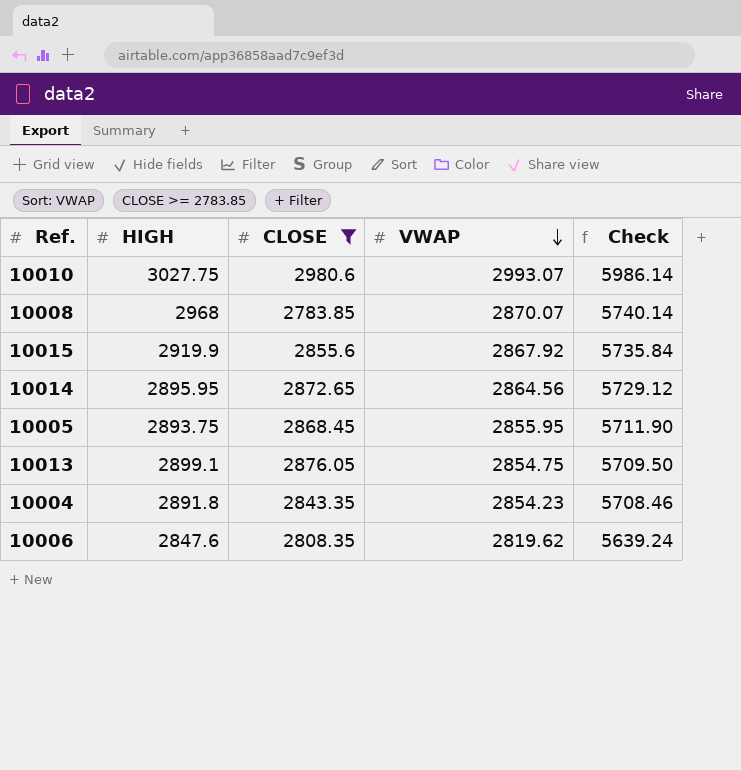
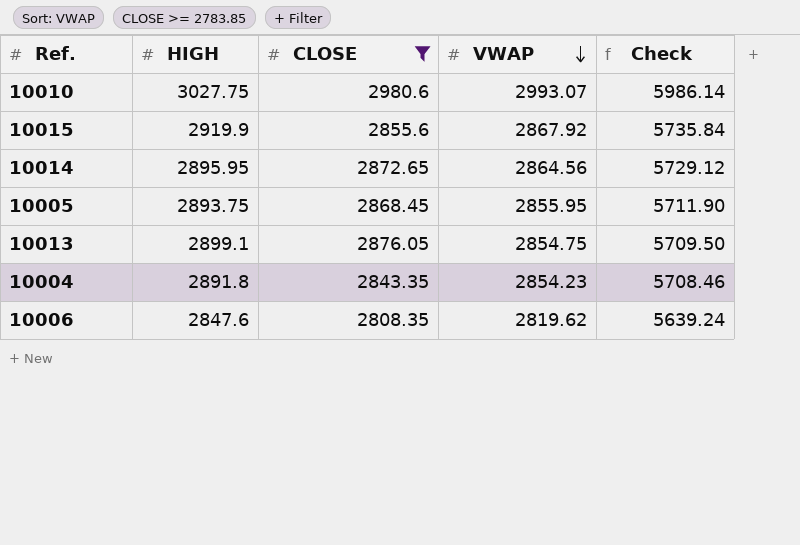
row 10008: 2968 | 2783.85 | 2870.07 | 5740.14 -> none

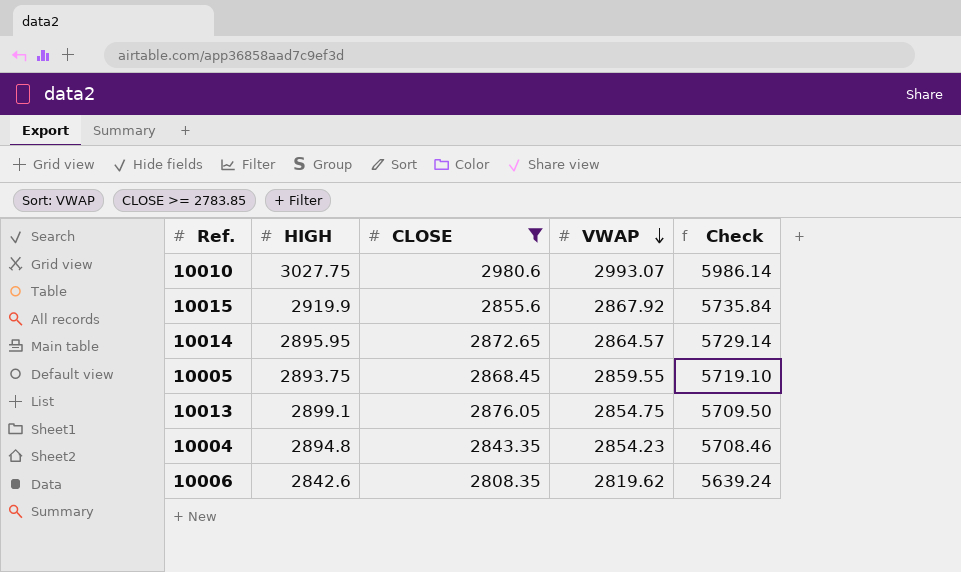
10014 | VWAP: 2864.56 -> 2864.57
10014 | Check: 5729.12 -> 5729.14
10005 | VWAP: 2855.95 -> 2859.55
10005 | Check: 5711.90 -> 5719.10
10004 | HIGH: 2891.8 -> 2894.8
10006 | HIGH: 2847.6 -> 2842.6

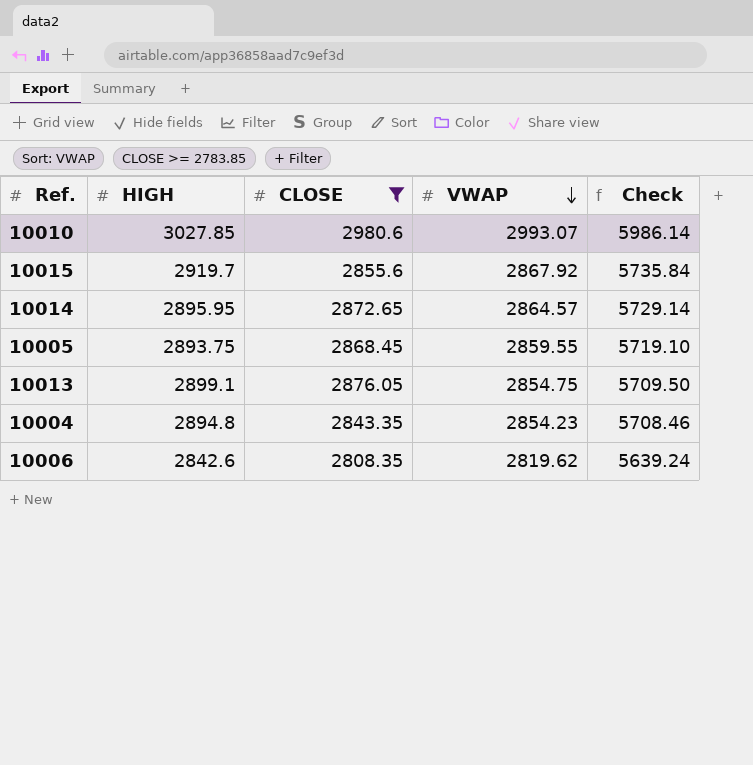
10010 | HIGH: 3027.75 -> 3027.85
10015 | HIGH: 2919.9 -> 2919.7

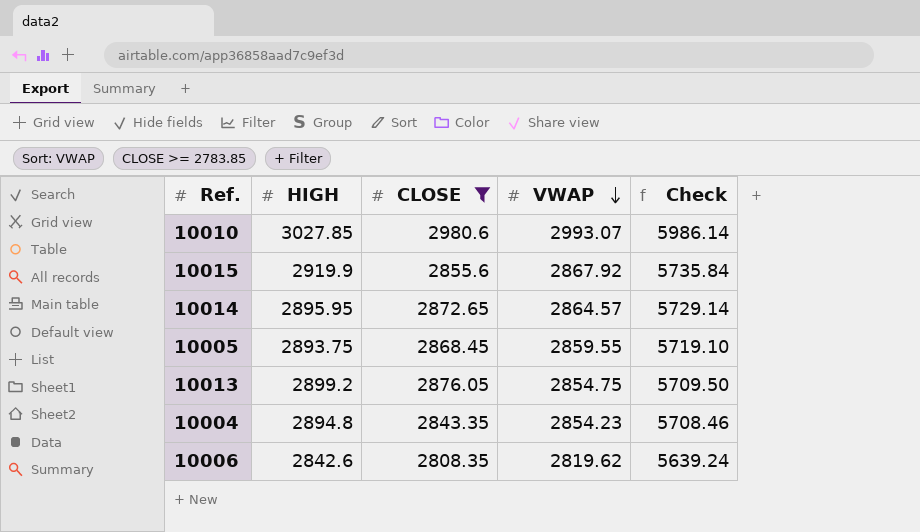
10015 | HIGH: 2919.7 -> 2919.9
10013 | HIGH: 2899.1 -> 2899.2

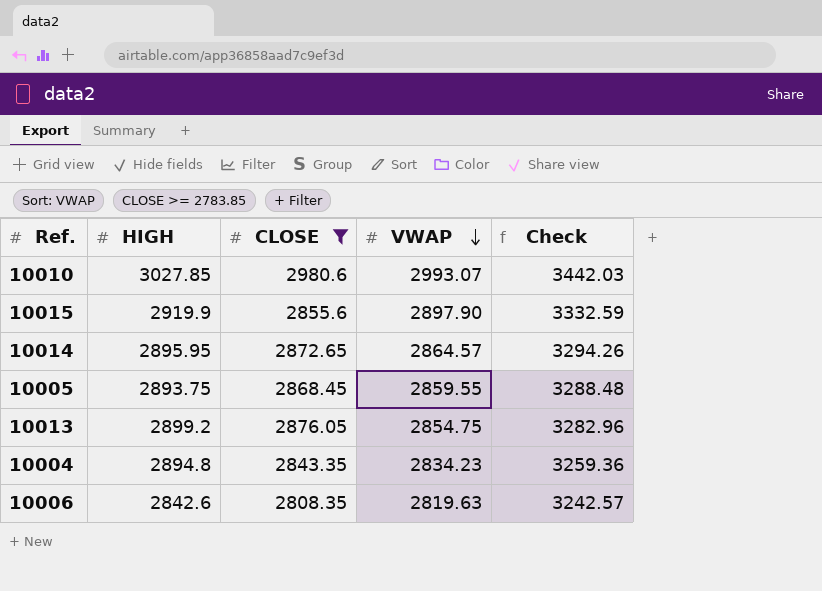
column Check | formula: [VWAP] * 2 -> [VWAP] * 1.15
10015 | VWAP: 2867.92 -> 2897.90
10004 | VWAP: 2854.23 -> 2834.23
10006 | VWAP: 2819.62 -> 2819.63

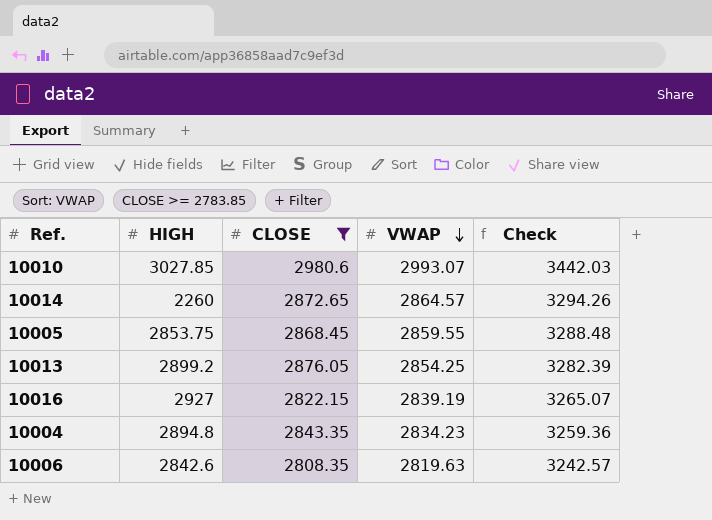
row 10015: 2919.9 | 2855.6 | 2897.90 | 3332.59 -> none
10014 | HIGH: 2895.95 -> 2260
10005 | HIGH: 2893.75 -> 2853.75
10013 | VWAP: 2854.75 -> 2854.25
10013 | Check: 3282.96 -> 3282.39
row 10016: none -> 2927 | 2822.15 | 2839.19 | 3265.07

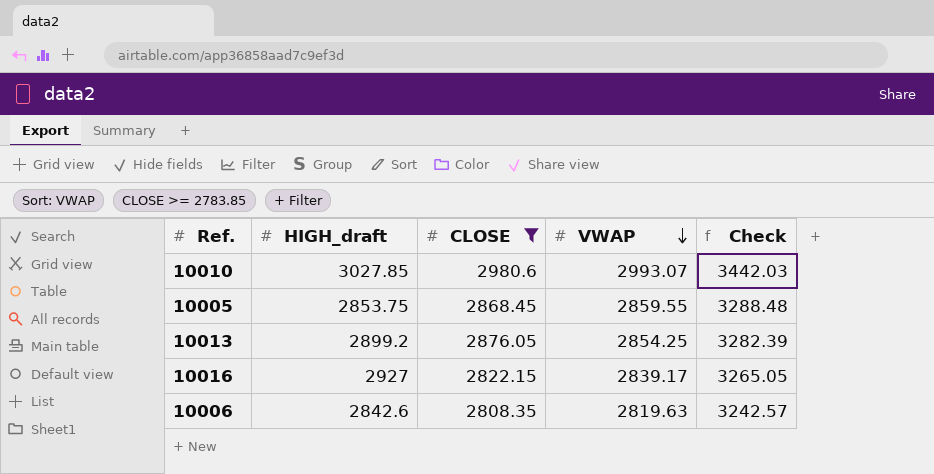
column name: HIGH -> HIGH_draft
row 10014: 2260 | 2872.65 | 2864.57 | 3294.26 -> none
row 10004: 2894.8 | 2843.35 | 2834.23 | 3259.36 -> none
10016 | VWAP: 2839.19 -> 2839.17
10016 | Check: 3265.07 -> 3265.05

